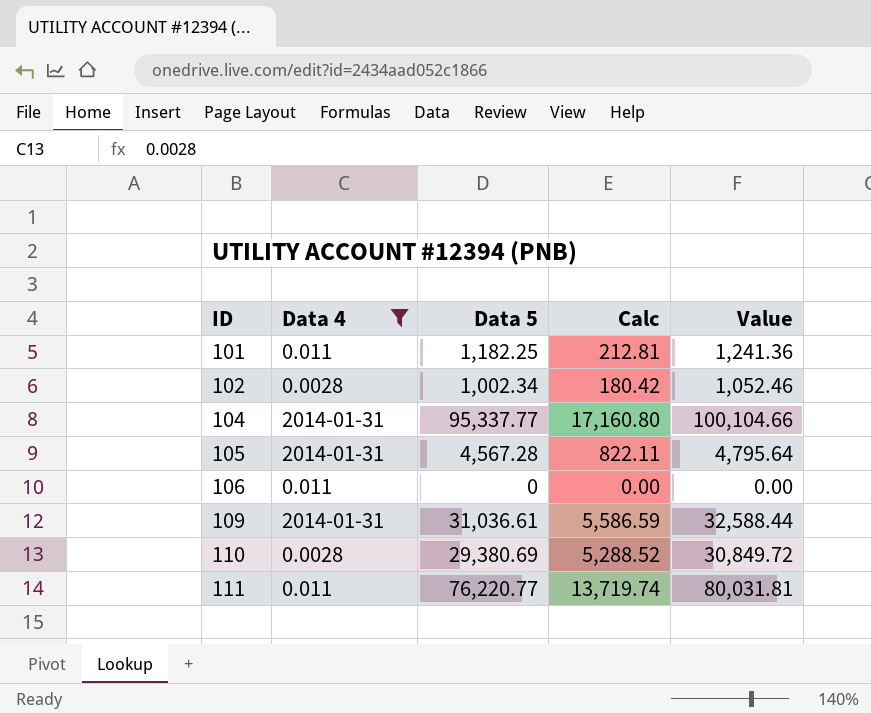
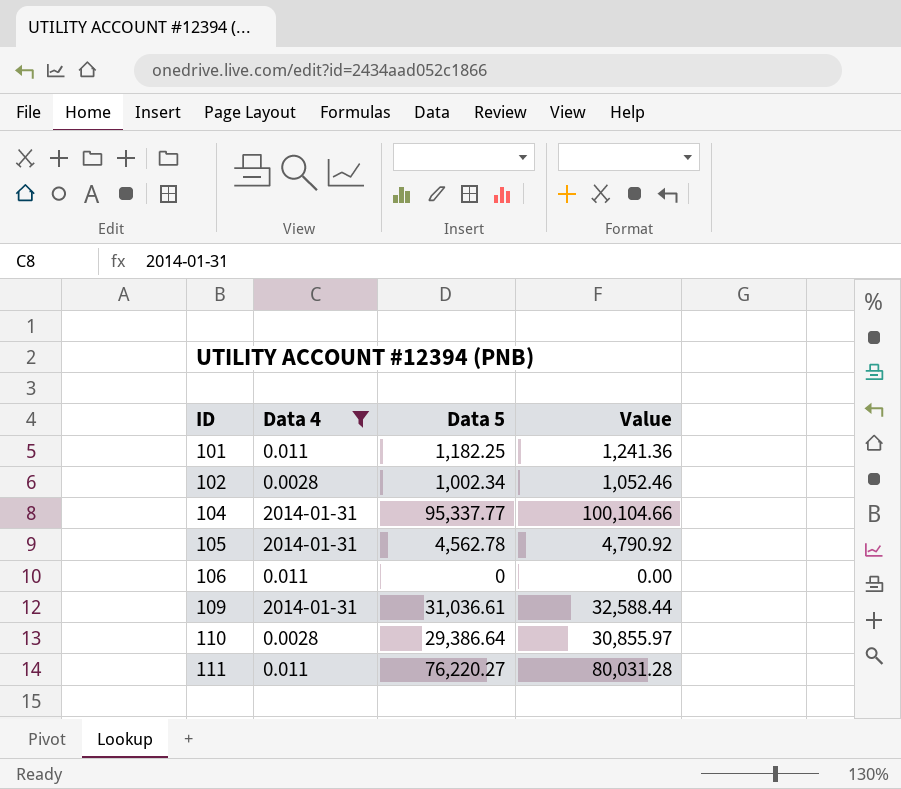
column Calc | formula: [Data 5] * 0.18 -> none
105 | Data 5: 4,567.28 -> 4,562.78
105 | Value: 4,795.64 -> 4,790.92
110 | Data 5: 29,380.69 -> 29,386.64
110 | Value: 30,849.72 -> 30,855.97
111 | Data 5: 76,220.77 -> 76,220.27
111 | Value: 80,031.81 -> 80,031.28

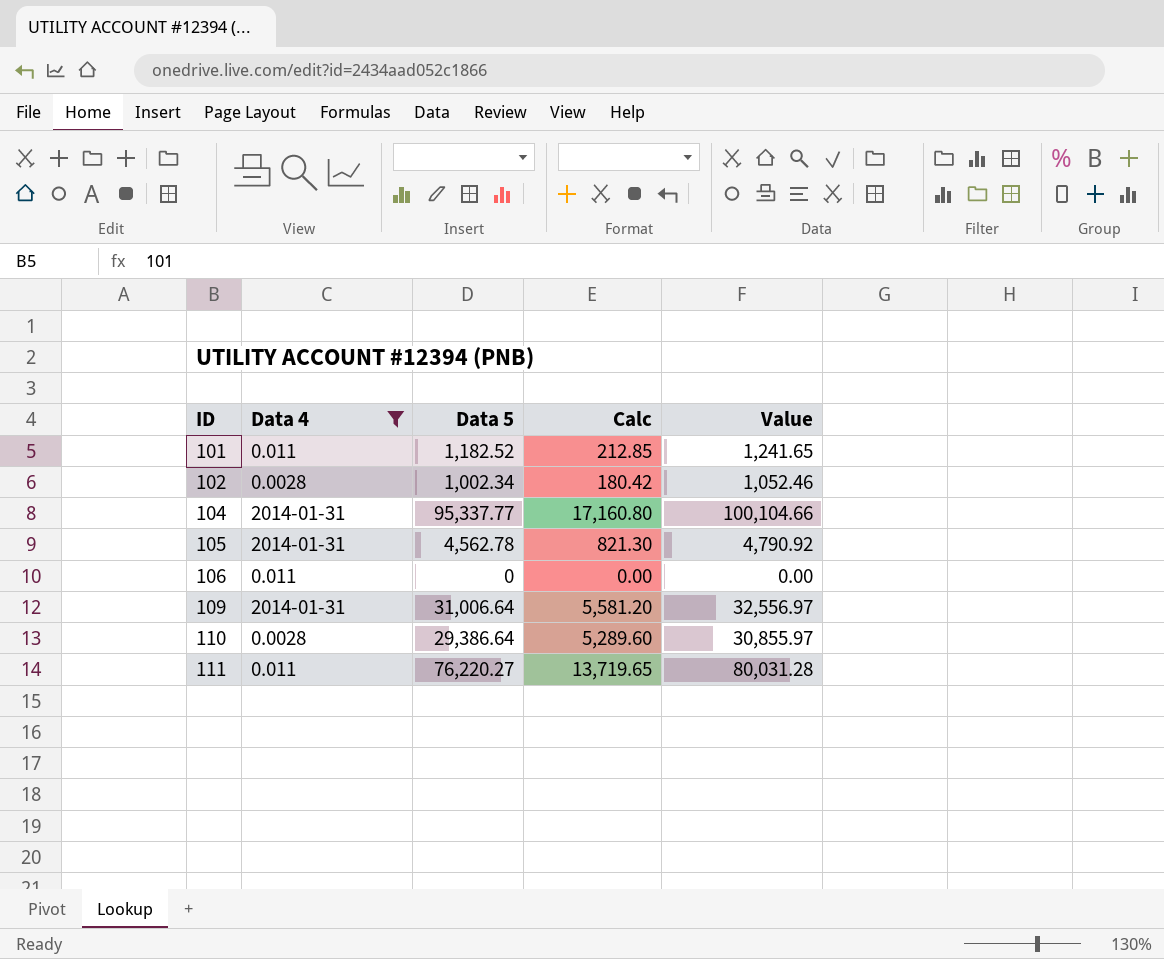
column Calc | formula: none -> [Data 5] * 0.18
101 | Data 5: 1,182.25 -> 1,182.52
101 | Value: 1,241.36 -> 1,241.65
109 | Data 5: 31,036.61 -> 31,006.64
109 | Value: 32,588.44 -> 32,556.97

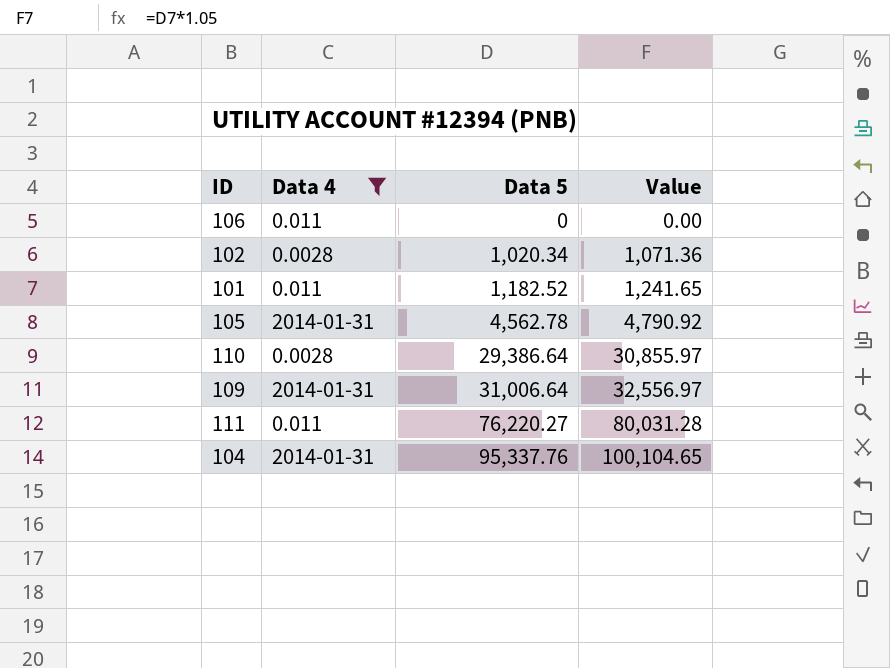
row order: ID ascending -> Data 5 ascending
column Calc | formula: [Data 5] * 0.18 -> none
102 | Data 5: 1,002.34 -> 1,020.34
102 | Value: 1,052.46 -> 1,071.36
104 | Data 5: 95,337.77 -> 95,337.76
104 | Value: 100,104.66 -> 100,104.65

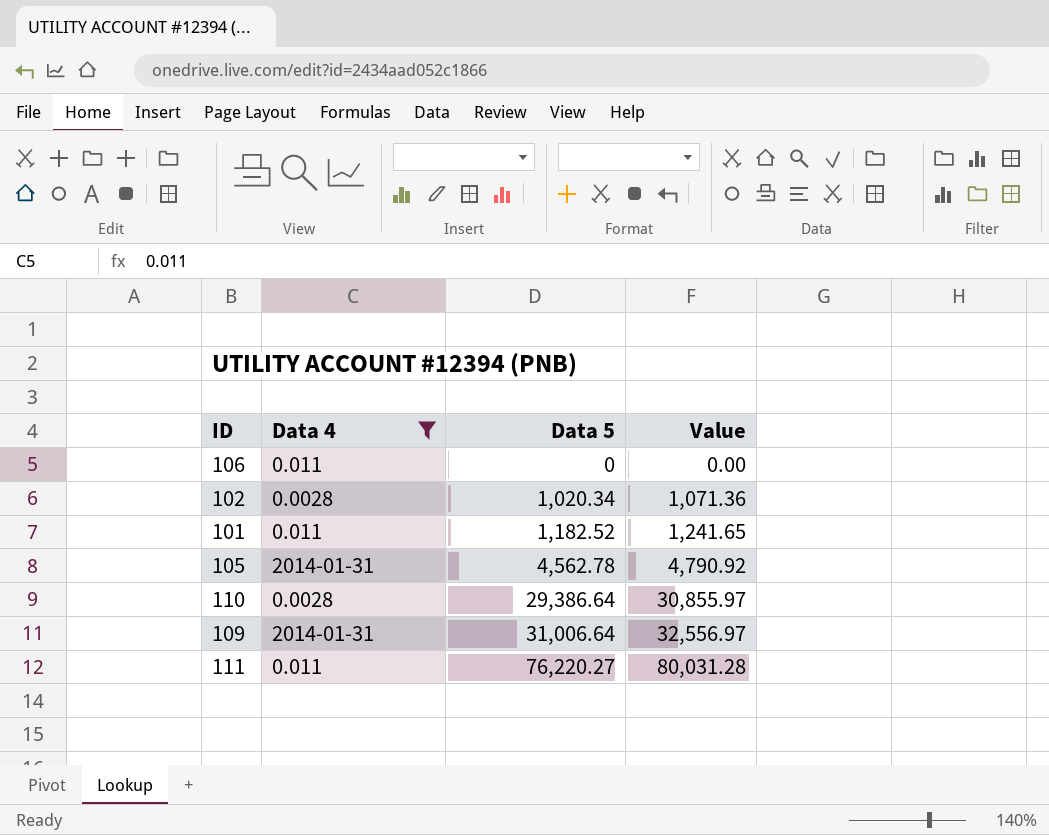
row 104: 2014-01-31 | 95,337.76 | 100,104.65 -> none

